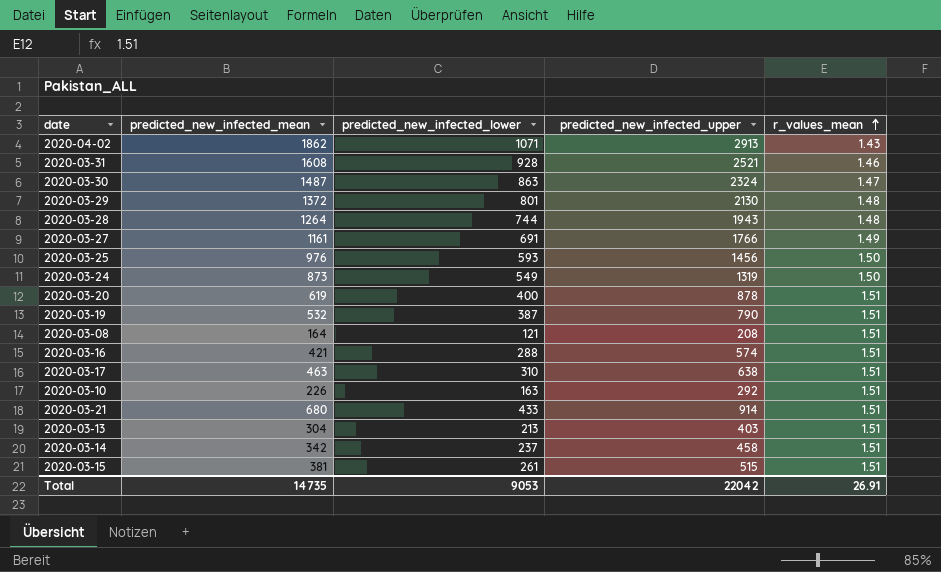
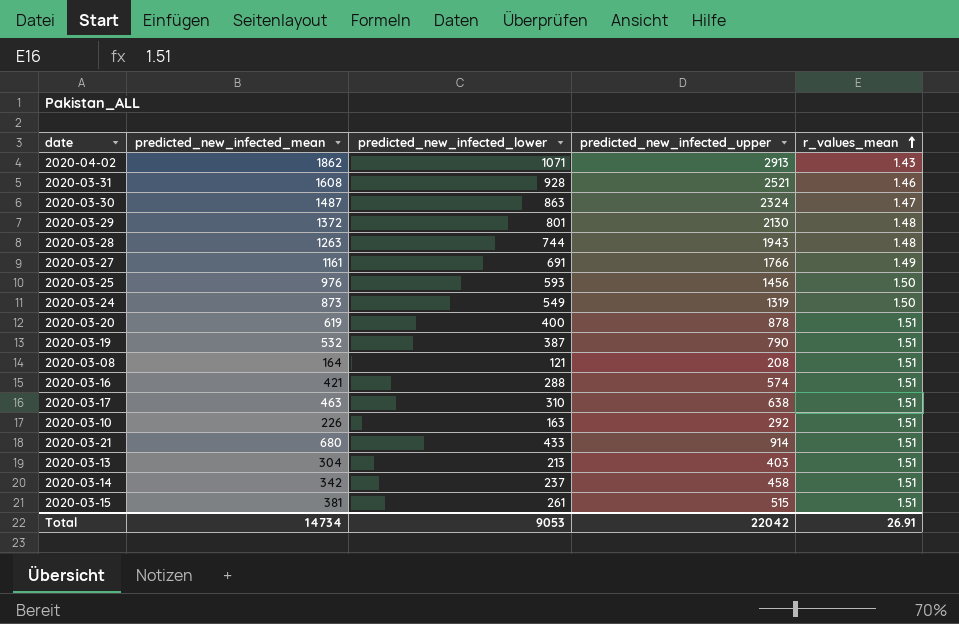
2020-03-28 | predicted_new_infected_mean: 1264 -> 1263
Total | predicted_new_infected_mean: 14735 -> 14734

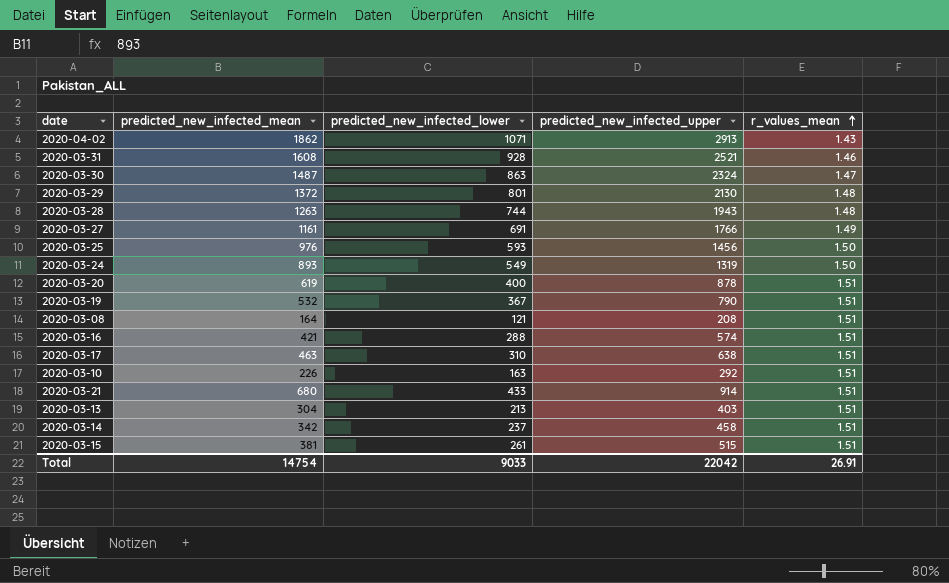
2020-03-24 | predicted_new_infected_mean: 873 -> 893
2020-03-19 | predicted_new_infected_lower: 387 -> 367
Total | predicted_new_infected_mean: 14734 -> 14754
Total | predicted_new_infected_lower: 9053 -> 9033

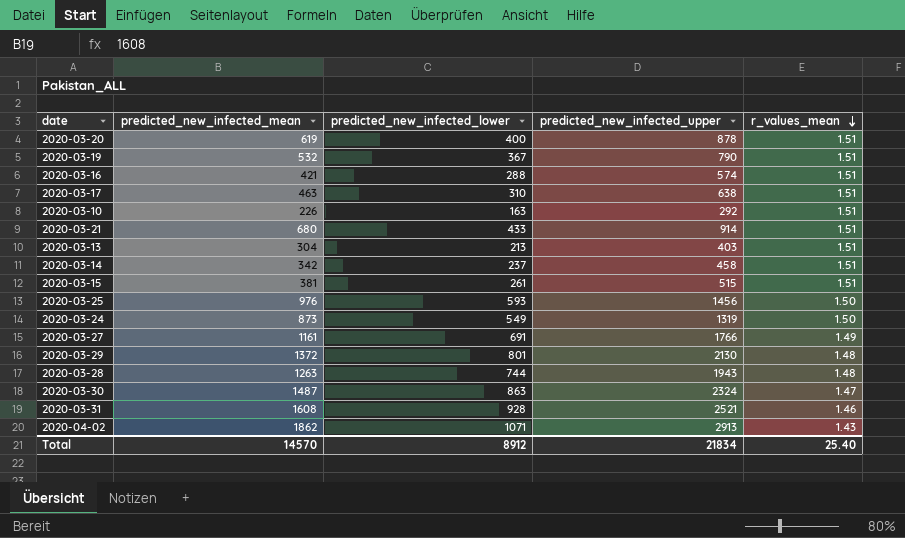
row order: r_values_mean ascending -> r_values_mean descending
row 2020-03-08: 164 | 121 | 208 | 1.51 -> none
2020-03-24 | predicted_new_infected_mean: 893 -> 873
Total | predicted_new_infected_mean: 14754 -> 14570
Total | predicted_new_infected_lower: 9033 -> 8912
Total | predicted_new_infected_upper: 22042 -> 21834
Total | r_values_mean: 26.91 -> 25.40

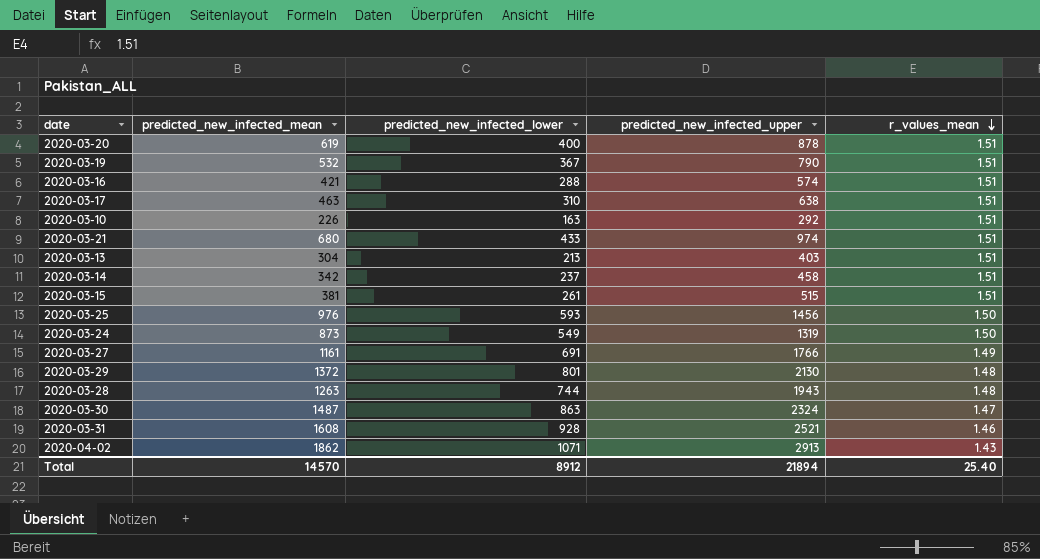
2020-03-21 | predicted_new_infected_upper: 914 -> 974
Total | predicted_new_infected_upper: 21834 -> 21894

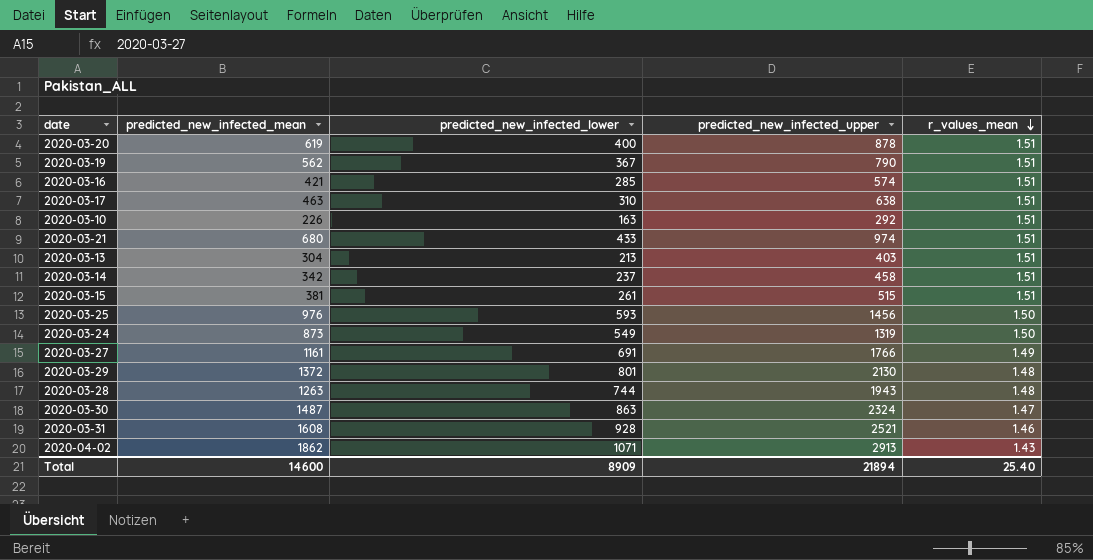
2020-03-19 | predicted_new_infected_mean: 532 -> 562
2020-03-16 | predicted_new_infected_lower: 288 -> 285
Total | predicted_new_infected_mean: 14570 -> 14600
Total | predicted_new_infected_lower: 8912 -> 8909

